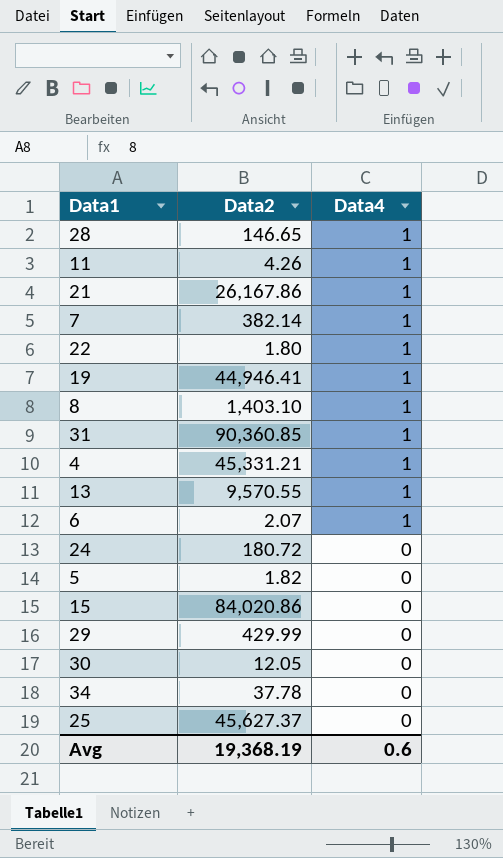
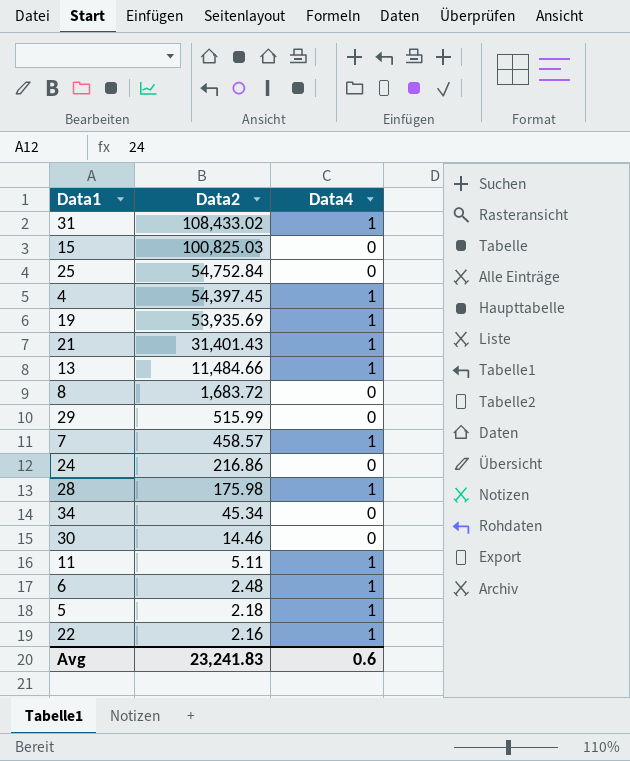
row order: Data4 descending -> Data2 descending
31 | Data2: 90,360.85 -> 108,433.02
15 | Data2: 84,020.86 -> 100,825.03
25 | Data2: 45,627.37 -> 54,752.84
4 | Data2: 45,331.21 -> 54,397.45
19 | Data2: 44,946.41 -> 53,935.69
21 | Data2: 26,167.86 -> 31,401.43
13 | Data2: 9,570.55 -> 11,484.66
8 | Data2: 1,403.10 -> 1,683.72
8 | Data4: 1 -> 0
29 | Data2: 429.99 -> 515.99
7 | Data2: 382.14 -> 458.57
24 | Data2: 180.72 -> 216.86
28 | Data2: 146.65 -> 175.98
34 | Data2: 37.78 -> 45.34
30 | Data2: 12.05 -> 14.46
11 | Data2: 4.26 -> 5.11
6 | Data2: 2.07 -> 2.48
5 | Data2: 1.82 -> 2.18
5 | Data4: 0 -> 1
22 | Data2: 1.80 -> 2.16
Avg | Data2: 19,368.19 -> 23,241.83

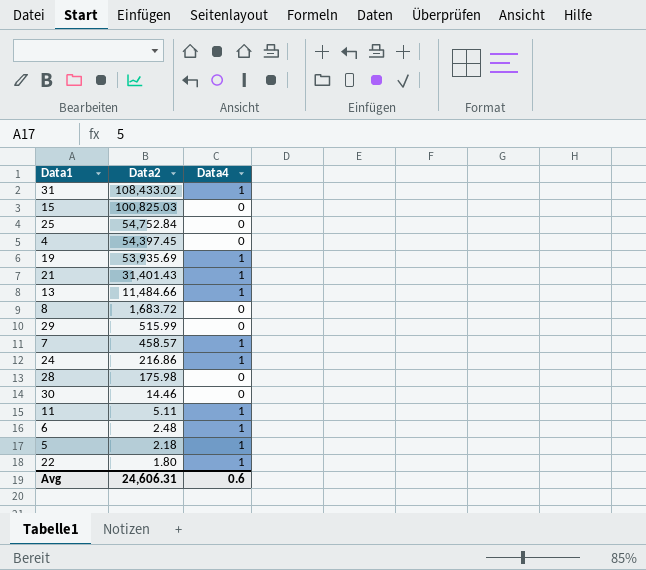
row 34: 45.34 | 0 -> none
4 | Data4: 1 -> 0
24 | Data4: 0 -> 1
28 | Data4: 1 -> 0
22 | Data2: 2.16 -> 1.80
Avg | Data2: 23,241.83 -> 24,606.31

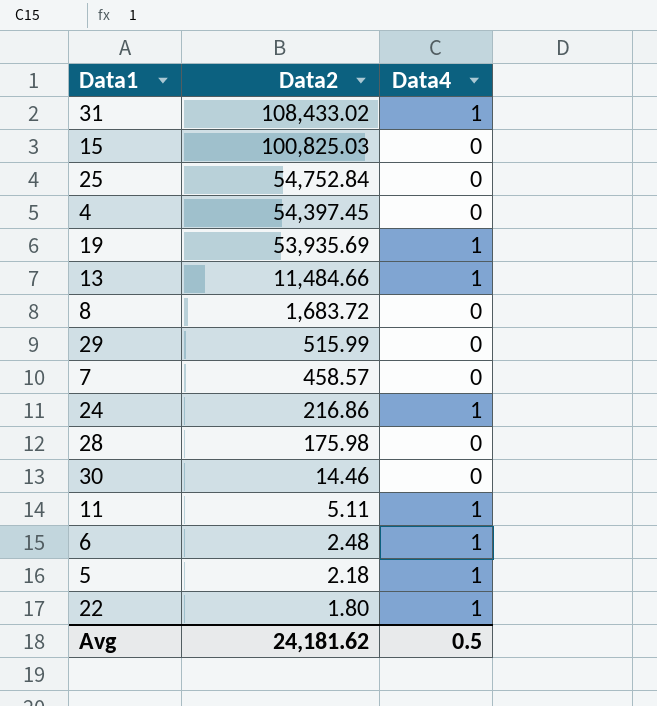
row 21: 31,401.43 | 1 -> none
7 | Data4: 1 -> 0
Avg | Data2: 24,606.31 -> 24,181.62
Avg | Data4: 0.6 -> 0.5

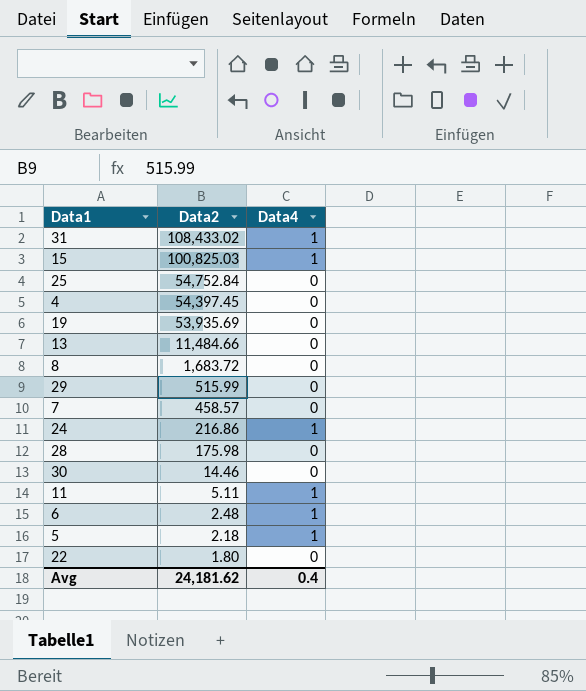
15 | Data4: 0 -> 1
19 | Data4: 1 -> 0
13 | Data4: 1 -> 0
22 | Data4: 1 -> 0
Avg | Data4: 0.5 -> 0.4

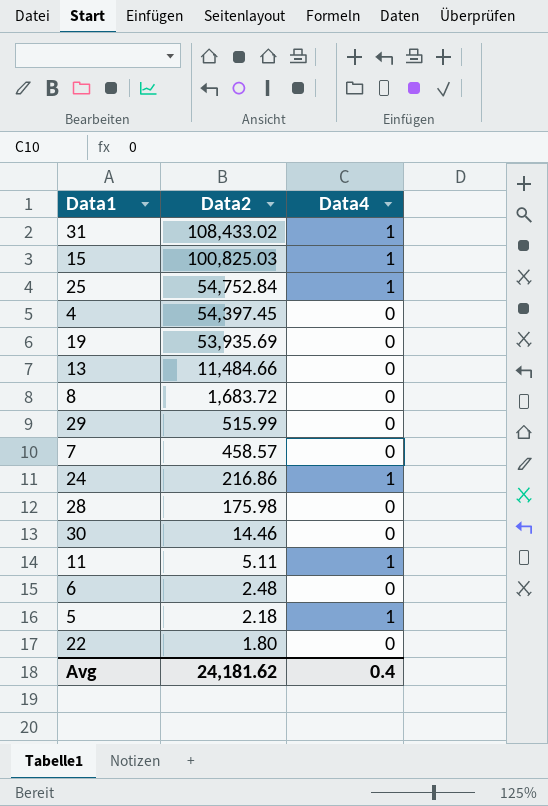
25 | Data4: 0 -> 1
6 | Data4: 1 -> 0

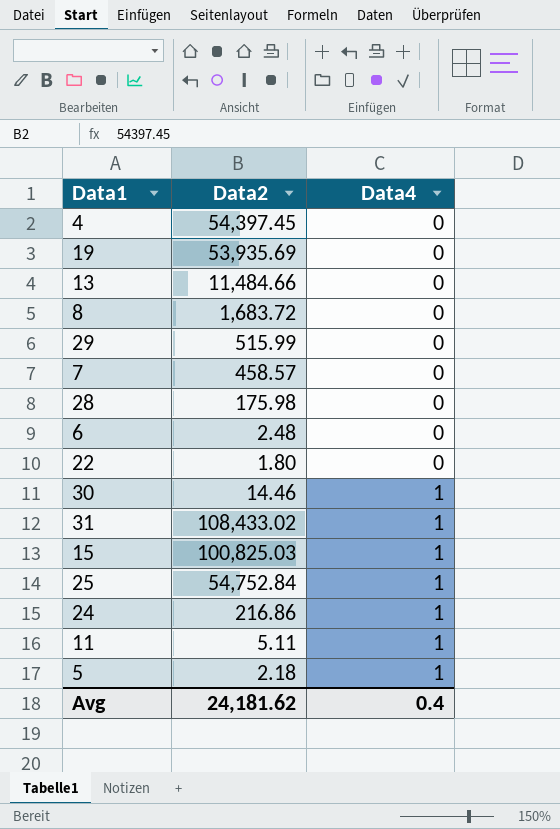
row order: Data2 descending -> Data4 ascending
30 | Data4: 0 -> 1

